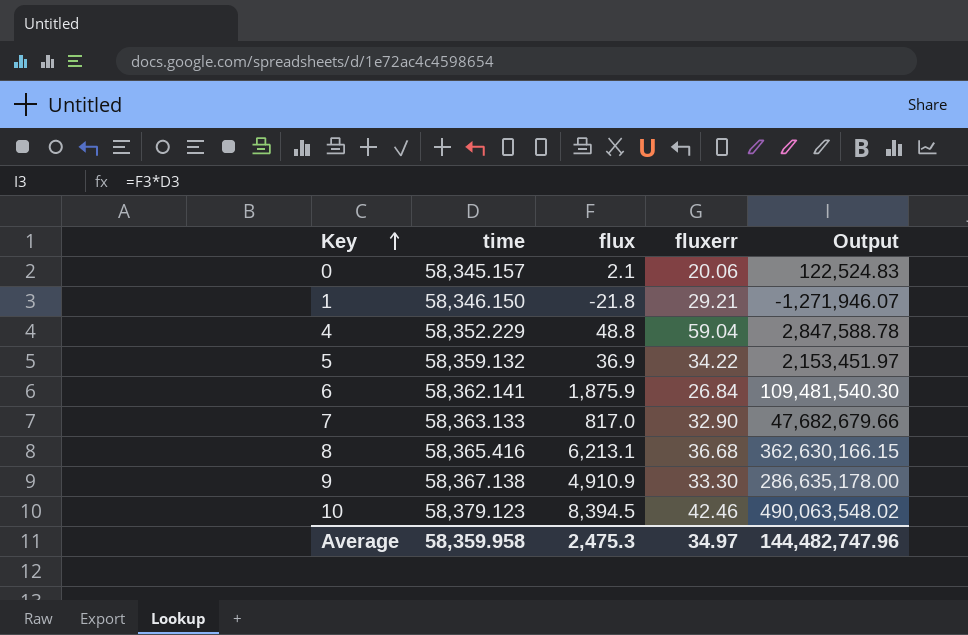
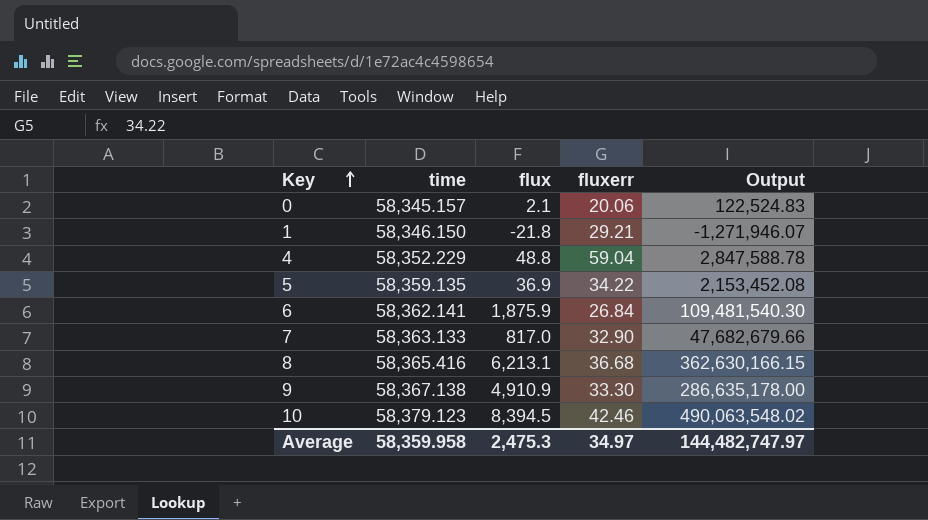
5 | time: 58,359.132 -> 58,359.135
5 | Output: 2,153,451.97 -> 2,153,452.08
Average | Output: 144,482,747.96 -> 144,482,747.97

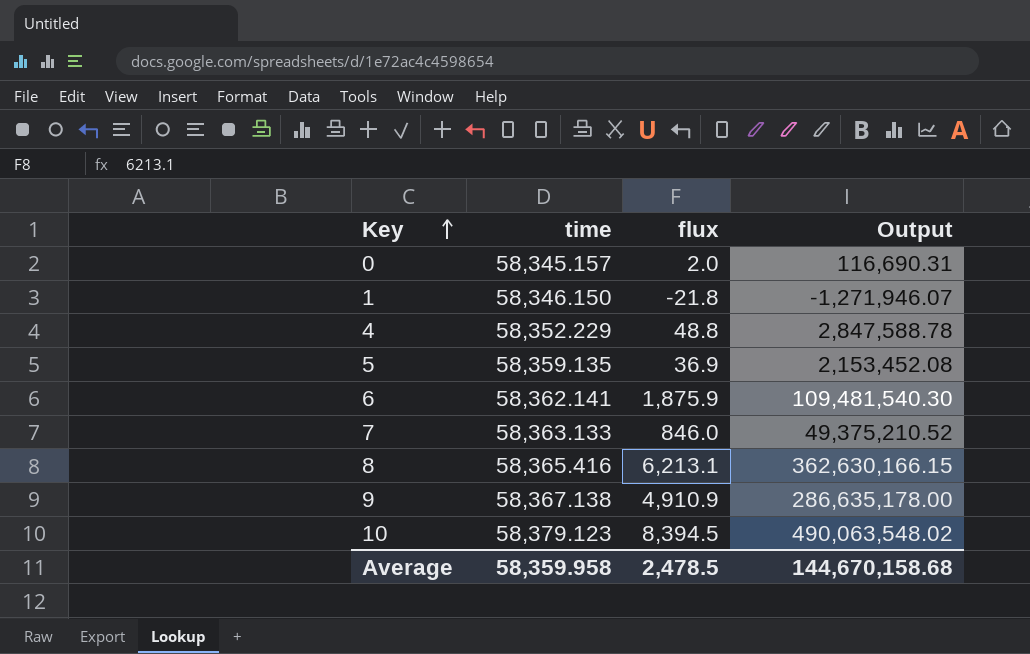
column fluxerr | position: 4 -> none
0 | flux: 2.1 -> 2.0
0 | Output: 122,524.83 -> 116,690.31
7 | flux: 817.0 -> 846.0
7 | Output: 47,682,679.66 -> 49,375,210.52
Average | flux: 2,475.3 -> 2,478.5
Average | Output: 144,482,747.97 -> 144,670,158.68

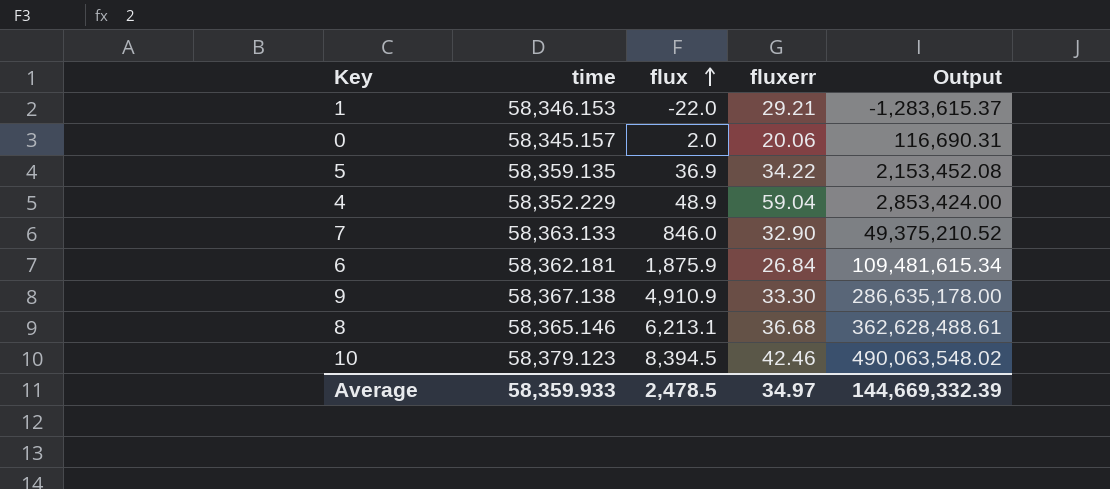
row order: Key ascending -> flux ascending
column fluxerr | position: none -> 4
1 | time: 58,346.150 -> 58,346.153
1 | flux: -21.8 -> -22.0
1 | Output: -1,271,946.07 -> -1,283,615.37
4 | flux: 48.8 -> 48.9
4 | Output: 2,847,588.78 -> 2,853,424.00
6 | time: 58,362.141 -> 58,362.181
6 | Output: 109,481,540.30 -> 109,481,615.34
8 | time: 58,365.416 -> 58,365.146
8 | Output: 362,630,166.15 -> 362,628,488.61
Average | time: 58,359.958 -> 58,359.933
Average | Output: 144,670,158.68 -> 144,669,332.39

